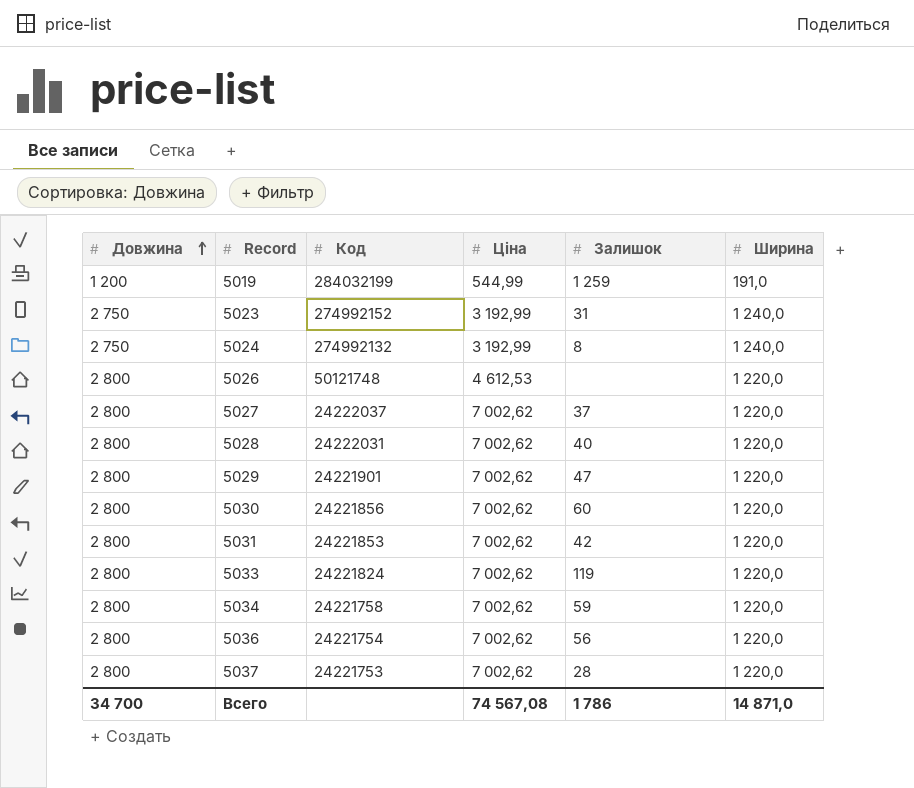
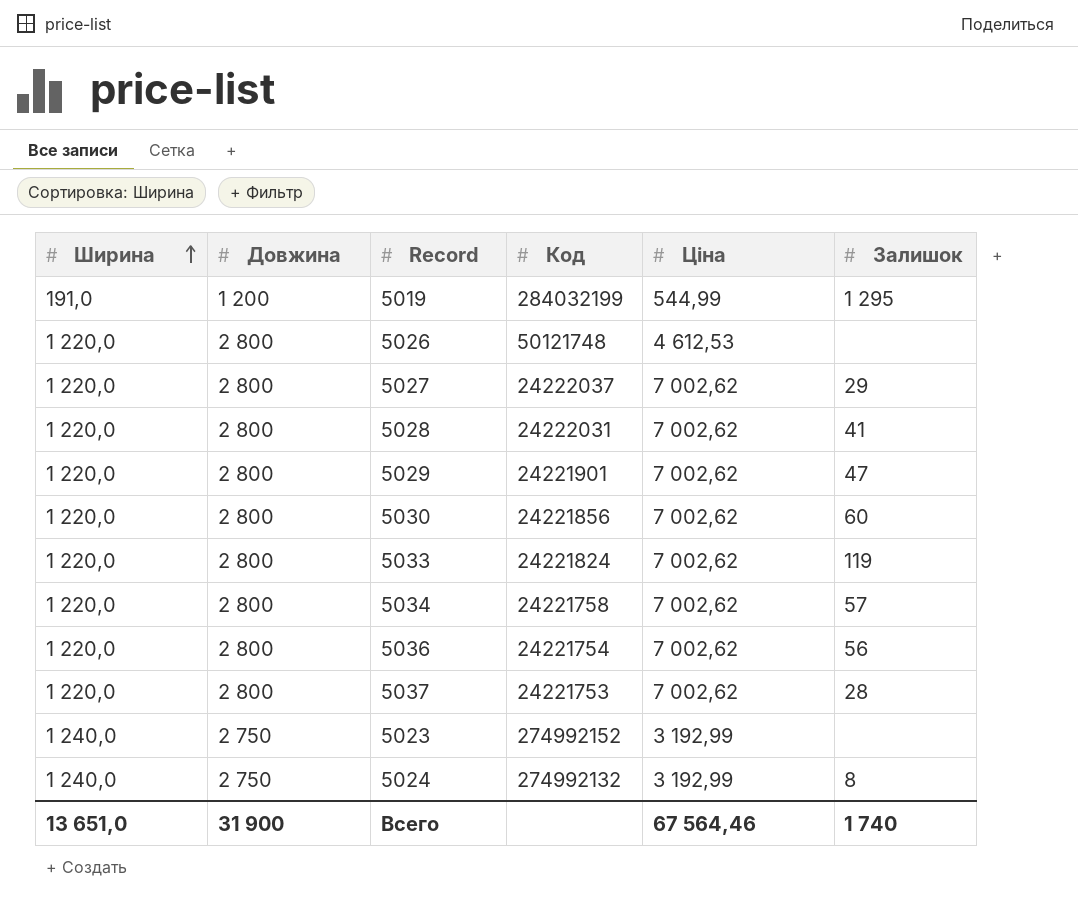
row order: Довжина ascending -> Ширина ascending
column Ширина | position: 6 -> 1
row 5031: 2 800 | 24221853 | 7 002,62 | 42 | 1 220,0 -> none
5019 | Залишок: 1 259 -> 1 295
5027 | Залишок: 37 -> 29
5028 | Залишок: 40 -> 41
5034 | Залишок: 59 -> 57
5023 | Залишок: 31 -> none
Всего | Ширина: 14 871,0 -> 13 651,0
Всего | Довжина: 34 700 -> 31 900
Всего | Ціна: 74 567,08 -> 67 564,46
Всего | Залишок: 1 786 -> 1 740

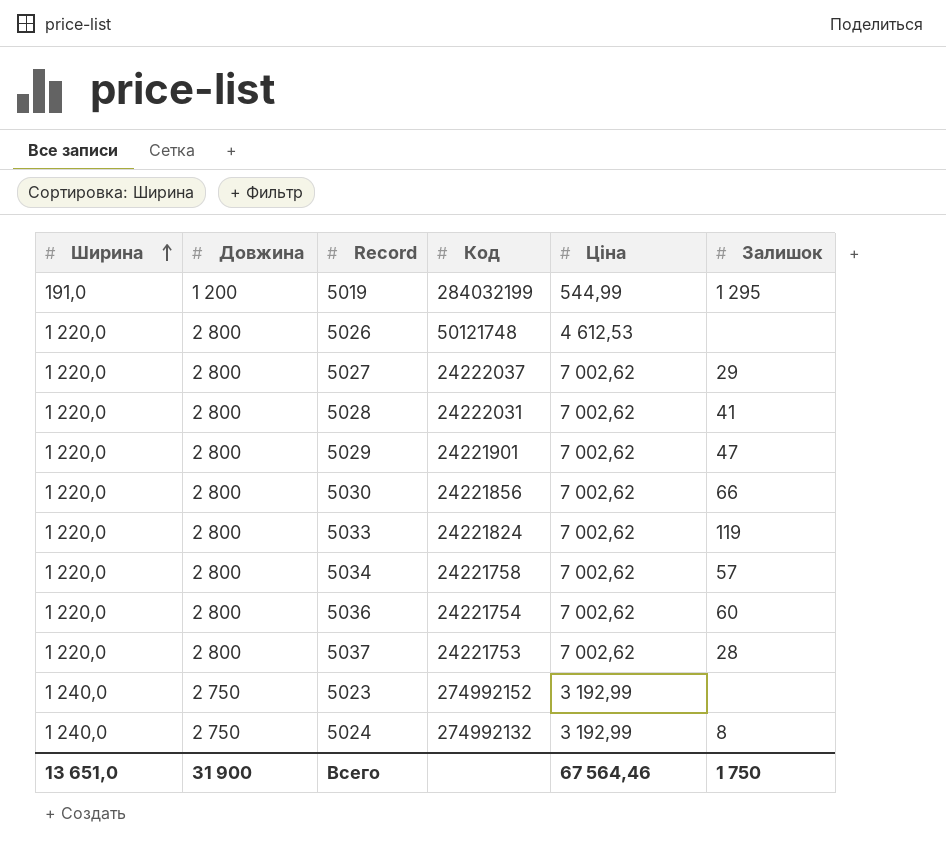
5030 | Залишок: 60 -> 66
5036 | Залишок: 56 -> 60
Всего | Залишок: 1 740 -> 1 750

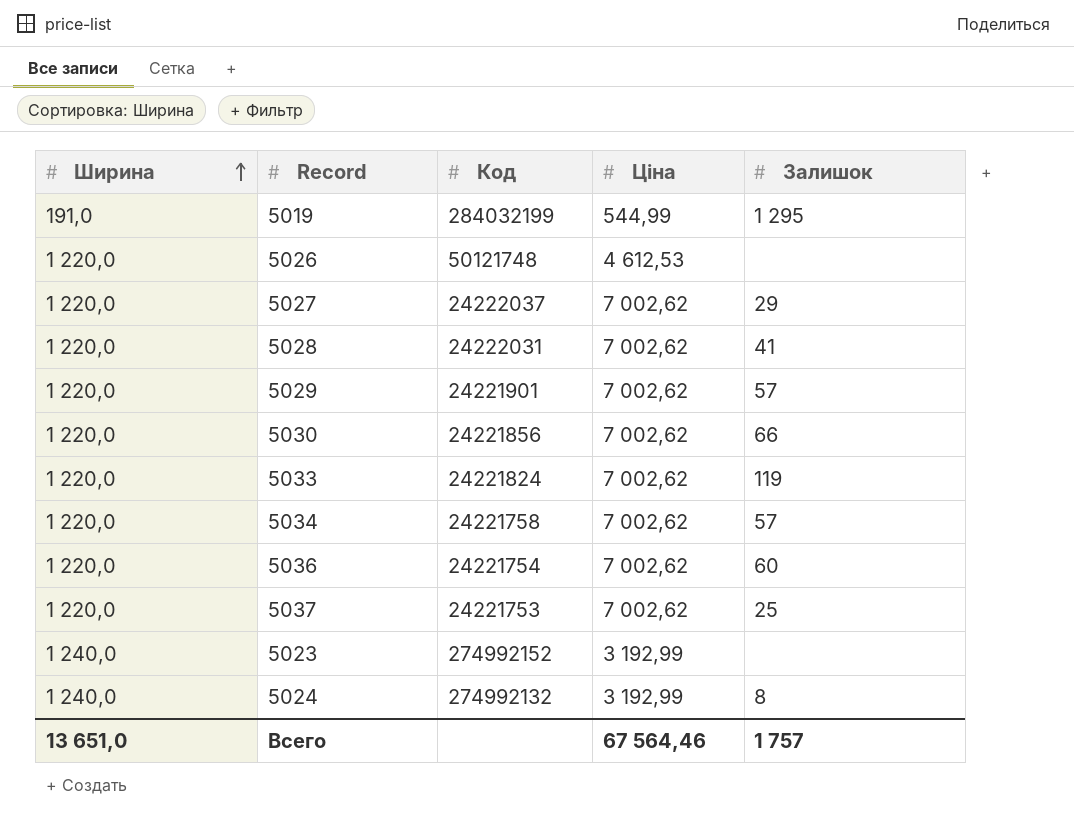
column Довжина | position: 2 -> none
5029 | Залишок: 47 -> 57
5037 | Залишок: 28 -> 25
Всего | Залишок: 1 750 -> 1 757

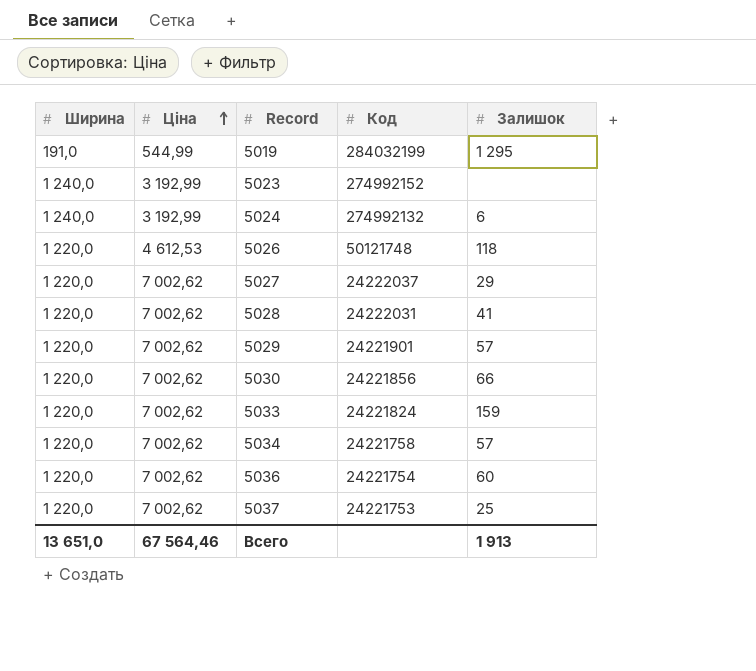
row order: Ширина ascending -> Ціна ascending
column Ціна | position: 4 -> 2
5024 | Залишок: 8 -> 6
5026 | Залишок: none -> 118
5033 | Залишок: 119 -> 159
Всего | Залишок: 1 757 -> 1 913

